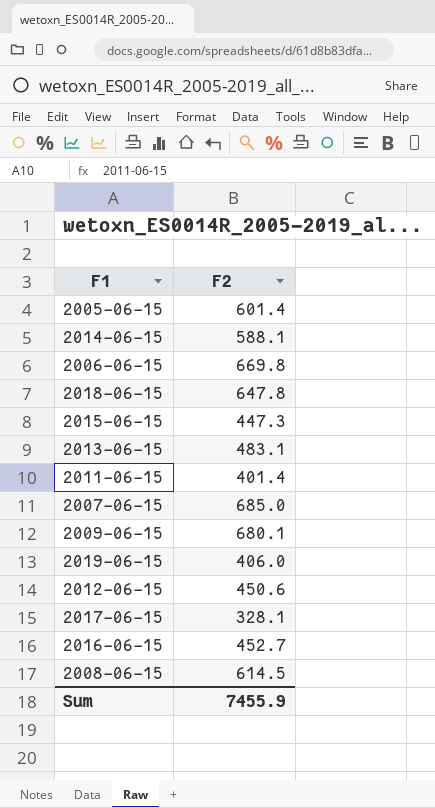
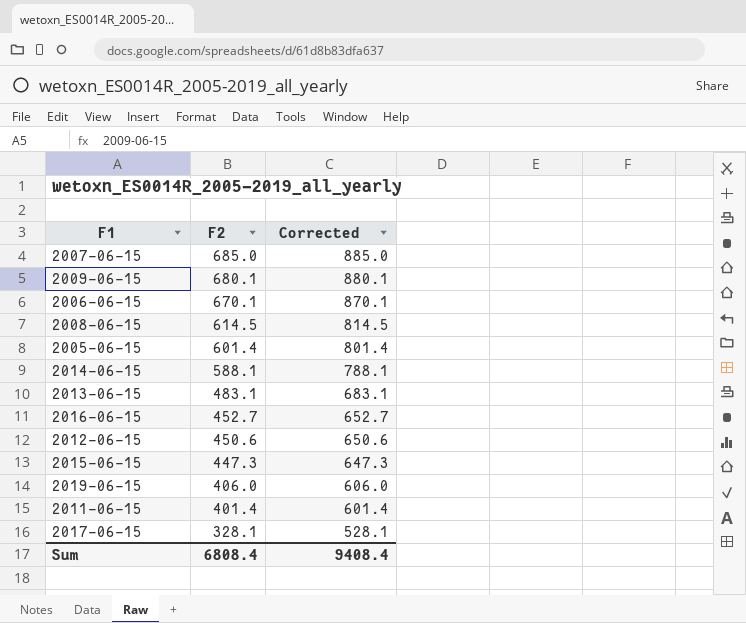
row order: none -> F2 descending
column Corrected | formula: none -> [F2] + 200
row 2018-06-15: 647.8 -> none
2006-06-15 | F2: 669.8 -> 670.1
Sum | F2: 7455.9 -> 6808.4

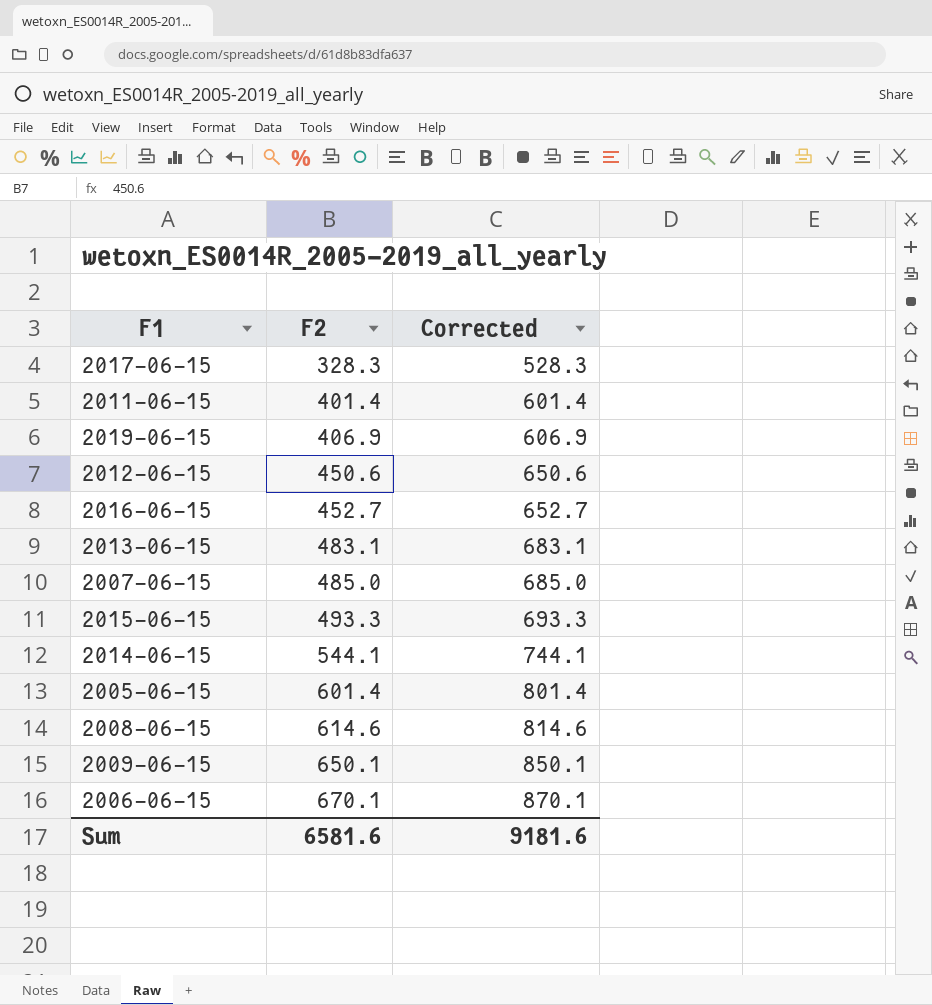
row order: F2 descending -> F2 ascending
2017-06-15 | F2: 328.1 -> 328.3
2017-06-15 | Corrected: 528.1 -> 528.3
2019-06-15 | F2: 406.0 -> 406.9
2019-06-15 | Corrected: 606.0 -> 606.9
2007-06-15 | F2: 685.0 -> 485.0
2007-06-15 | Corrected: 885.0 -> 685.0
2015-06-15 | F2: 447.3 -> 493.3
2015-06-15 | Corrected: 647.3 -> 693.3
2014-06-15 | F2: 588.1 -> 544.1
2014-06-15 | Corrected: 788.1 -> 744.1
2008-06-15 | F2: 614.5 -> 614.6
2008-06-15 | Corrected: 814.5 -> 814.6
2009-06-15 | F2: 680.1 -> 650.1
2009-06-15 | Corrected: 880.1 -> 850.1
Sum | F2: 6808.4 -> 6581.6
Sum | Corrected: 9408.4 -> 9181.6

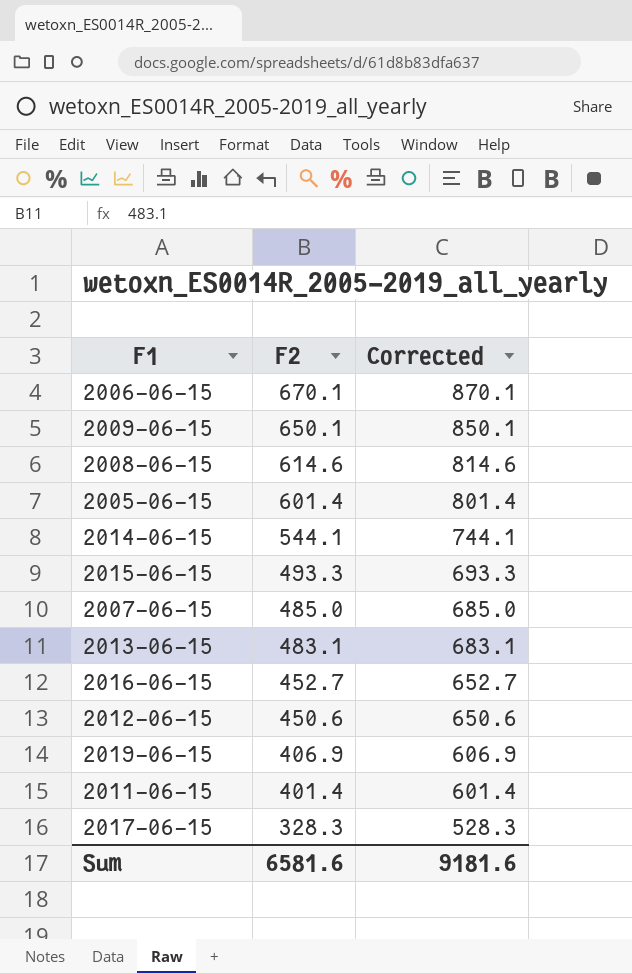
row order: F2 ascending -> F2 descending

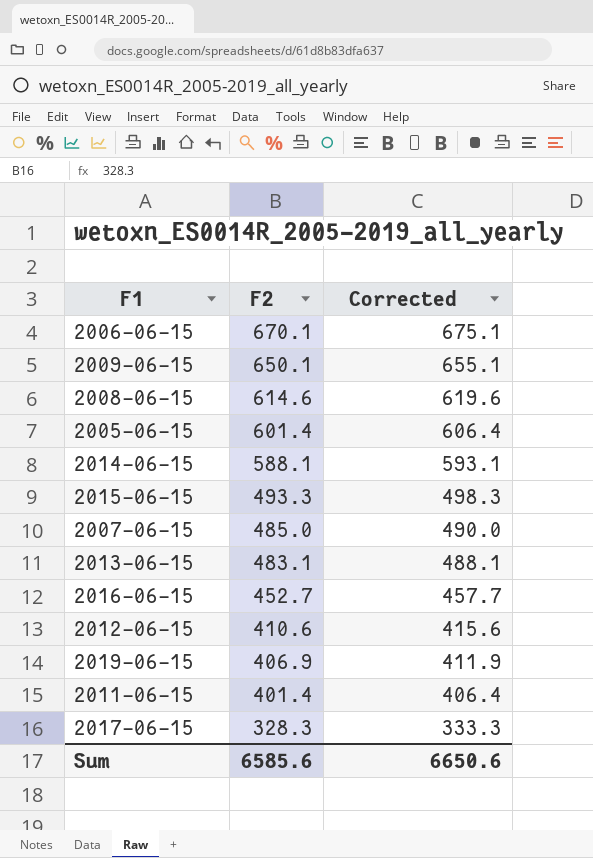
column Corrected | formula: [F2] + 200 -> [F2] + 5
2014-06-15 | F2: 544.1 -> 588.1
2012-06-15 | F2: 450.6 -> 410.6
Sum | F2: 6581.6 -> 6585.6
Sum | Corrected: 9181.6 -> 6650.6

